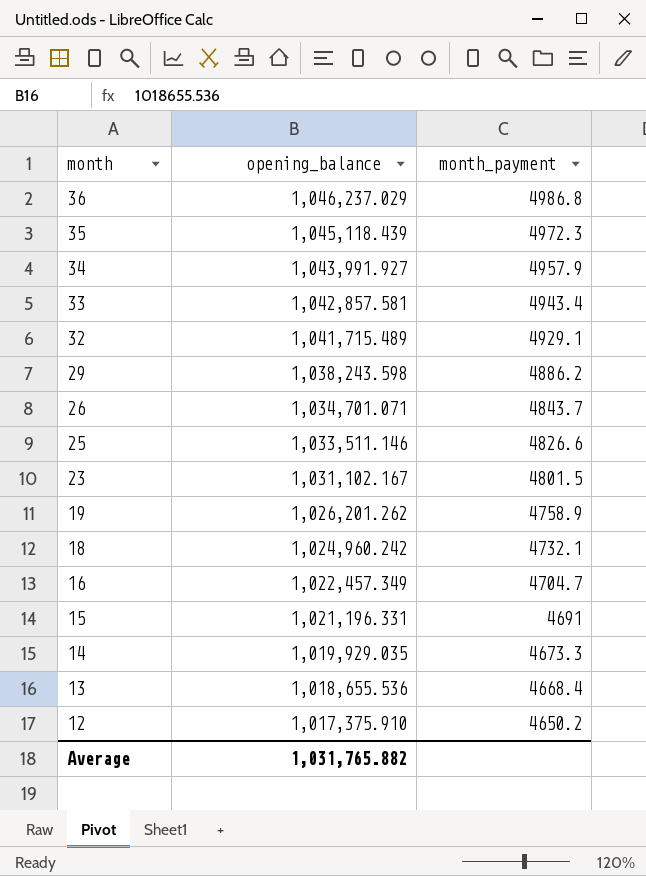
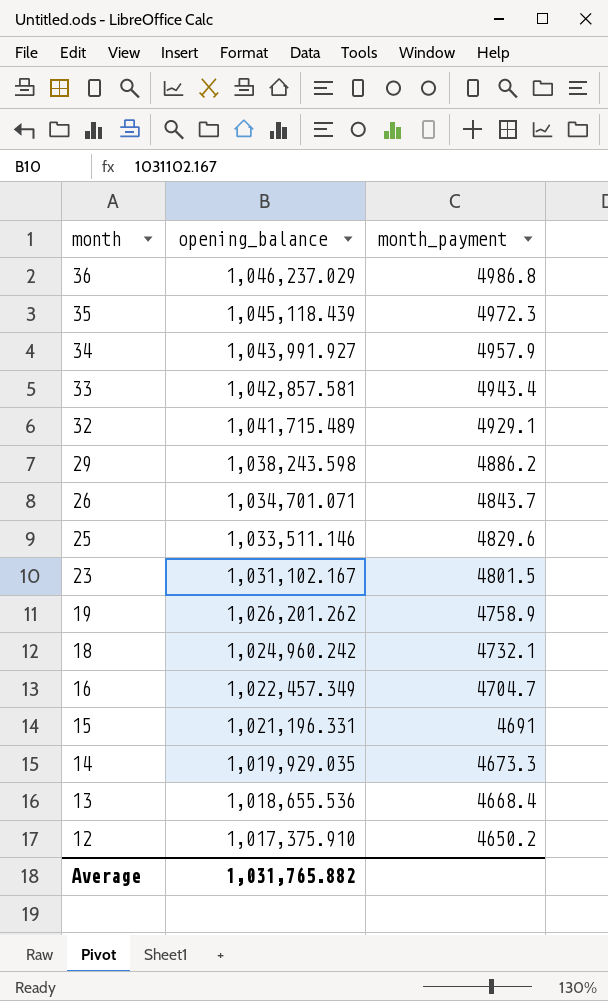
25 | month_payment: 4826.6 -> 4829.6

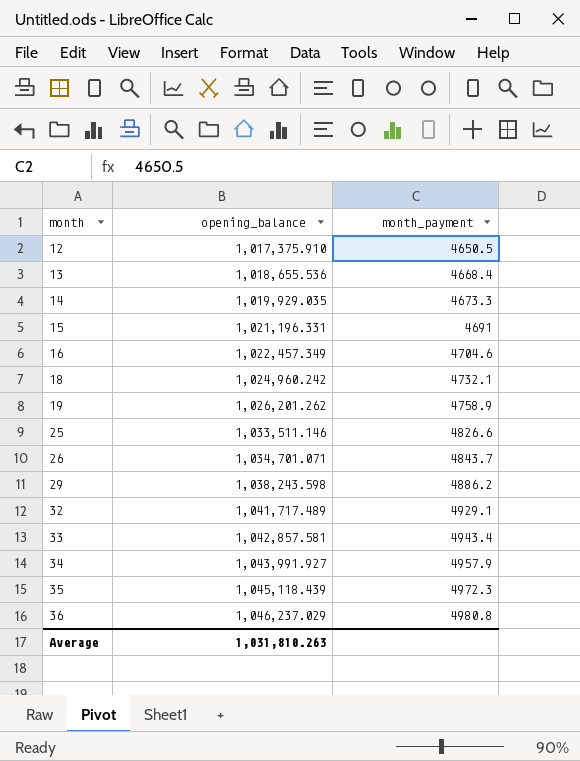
row order: month descending -> month ascending
row 23: 1,031,102.167 | 4801.5 -> none
12 | month_payment: 4650.2 -> 4650.5
16 | month_payment: 4704.7 -> 4704.6
25 | month_payment: 4829.6 -> 4826.6
32 | opening_balance: 1,041,715.489 -> 1,041,717.489
36 | month_payment: 4986.8 -> 4980.8
Average | opening_balance: 1,031,765.882 -> 1,031,810.263

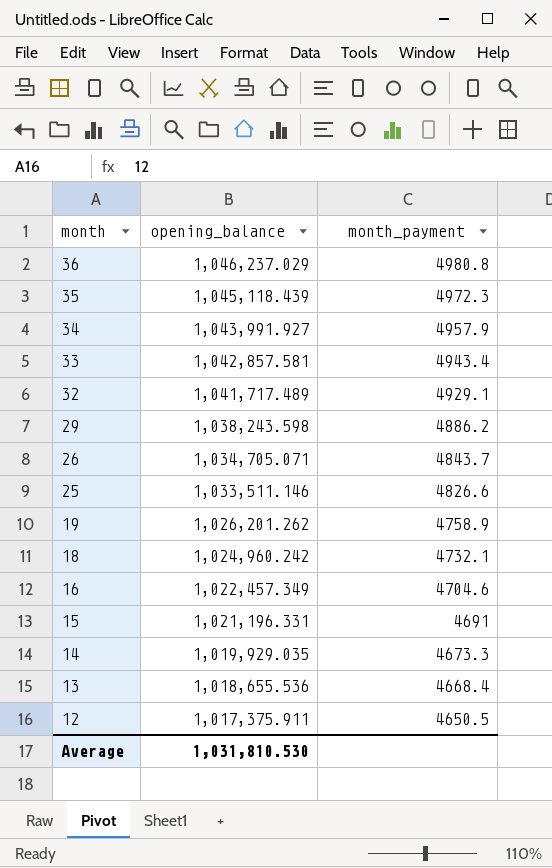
row order: month ascending -> month descending
26 | opening_balance: 1,034,701.071 -> 1,034,705.071
12 | opening_balance: 1,017,375.910 -> 1,017,375.911
Average | opening_balance: 1,031,810.263 -> 1,031,810.530

